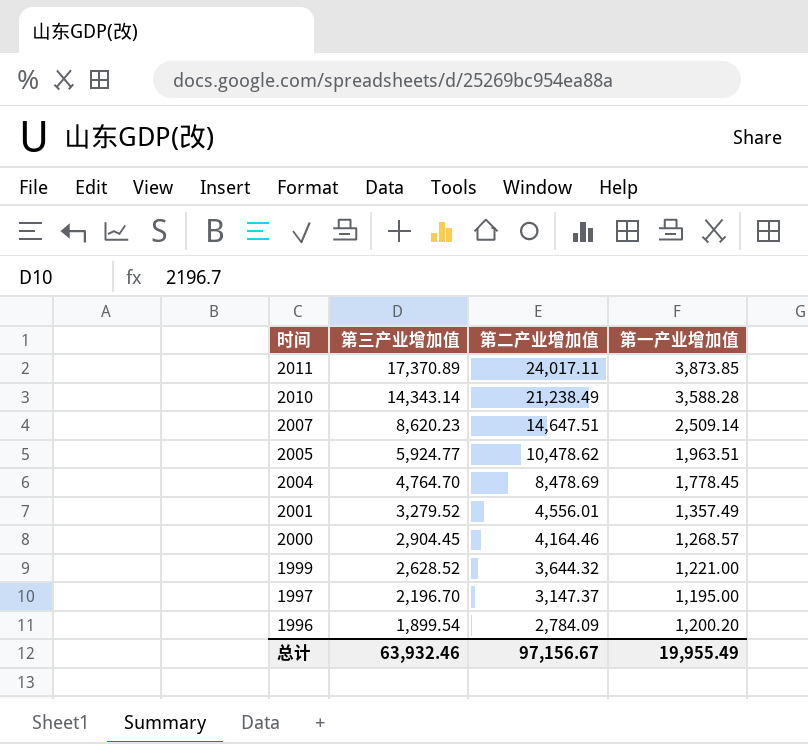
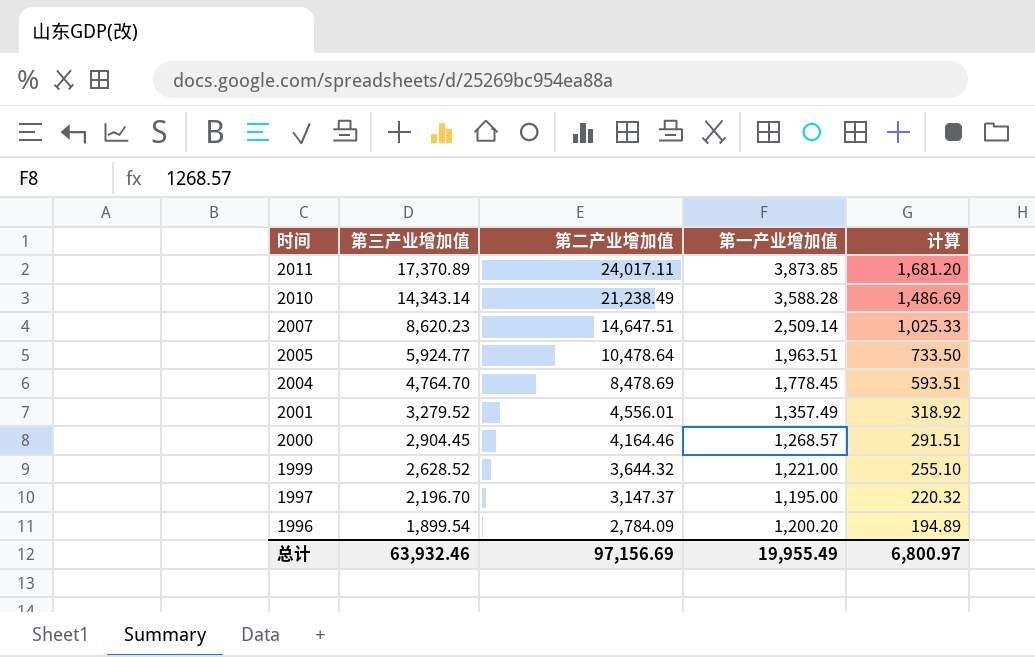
column 计算 | formula: none -> [第二产业增加值] * 0.07
2005 | 第二产业增加值: 10,478.62 -> 10,478.64
总计 | 第二产业增加值: 97,156.67 -> 97,156.69

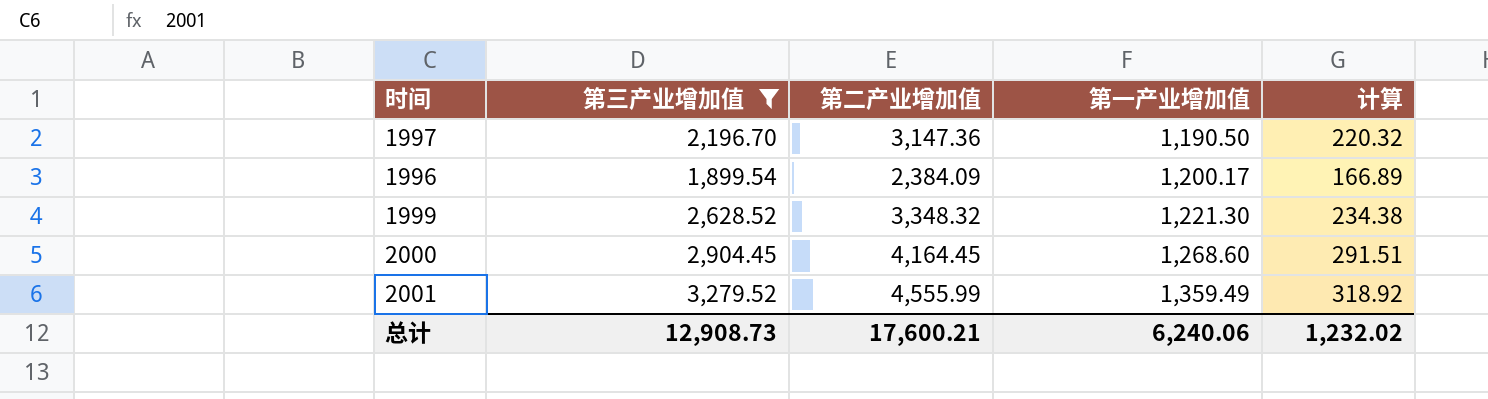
filter: none -> 第三产业增加值 <= 3,279.52
row order: 时间 descending -> 第一产业增加值 ascending
1997 | 第二产业增加值: 3,147.37 -> 3,147.36
1997 | 第一产业增加值: 1,195.00 -> 1,190.50
1996 | 第二产业增加值: 2,784.09 -> 2,384.09
1996 | 第一产业增加值: 1,200.20 -> 1,200.17
1996 | 计算: 194.89 -> 166.89
1999 | 第二产业增加值: 3,644.32 -> 3,348.32
1999 | 第一产业增加值: 1,221.00 -> 1,221.30
1999 | 计算: 255.10 -> 234.38
2000 | 第二产业增加值: 4,164.46 -> 4,164.45
2000 | 第一产业增加值: 1,268.57 -> 1,268.60
2001 | 第二产业增加值: 4,556.01 -> 4,555.99
2001 | 第一产业增加值: 1,357.49 -> 1,359.49
总计 | 第三产业增加值: 63,932.46 -> 12,908.73
总计 | 第二产业增加值: 97,156.69 -> 17,600.21
总计 | 第一产业增加值: 19,955.49 -> 6,240.06
总计 | 计算: 6,800.97 -> 1,232.02

